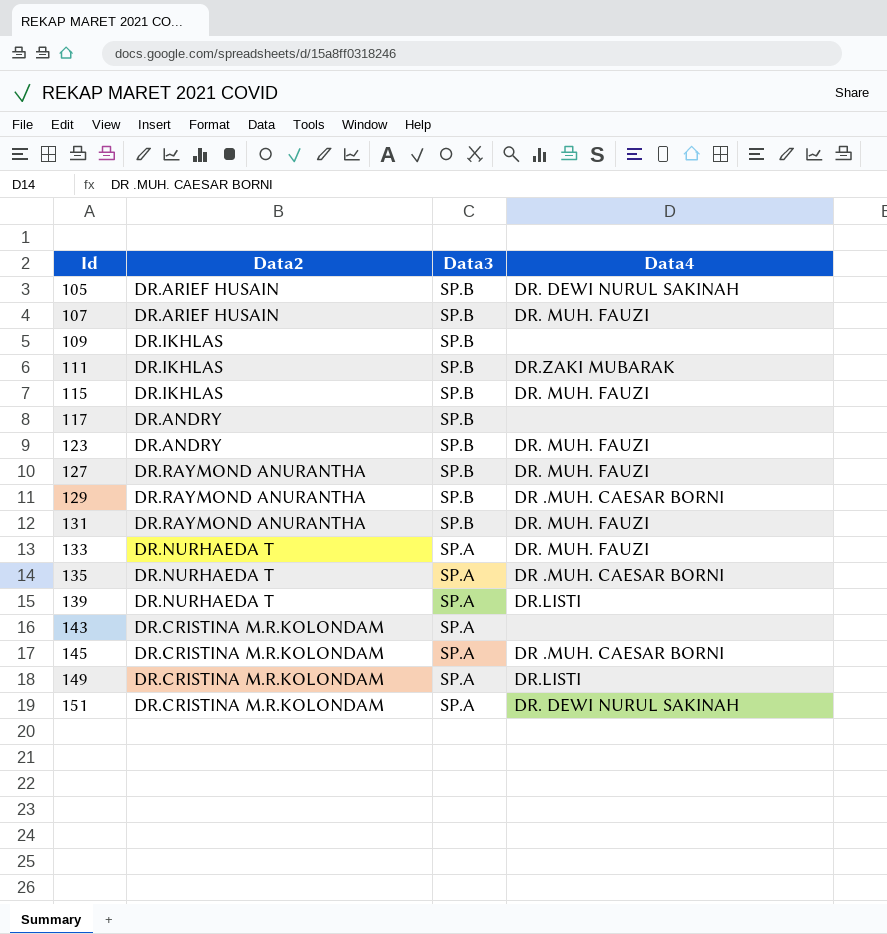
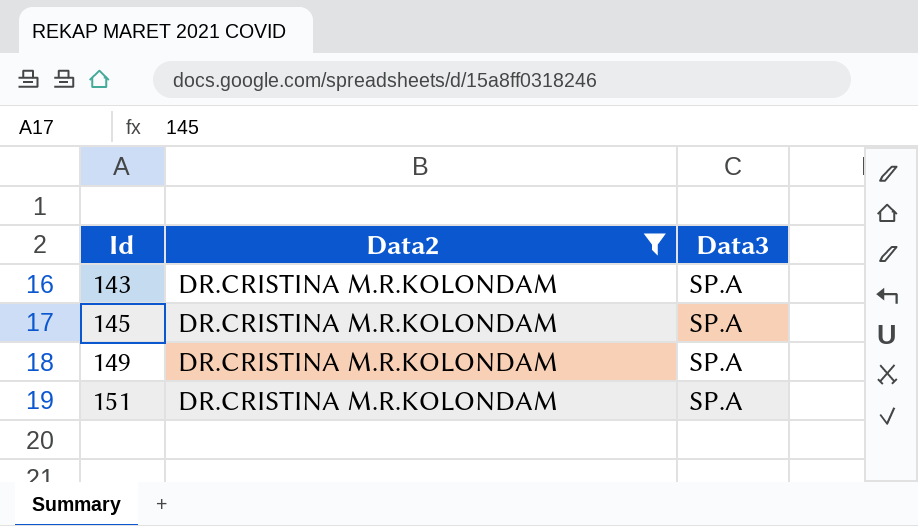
filter: none -> Data2 = DR.CRISTINA M.R.KOLONDAM
column Data4 | position: 4 -> none

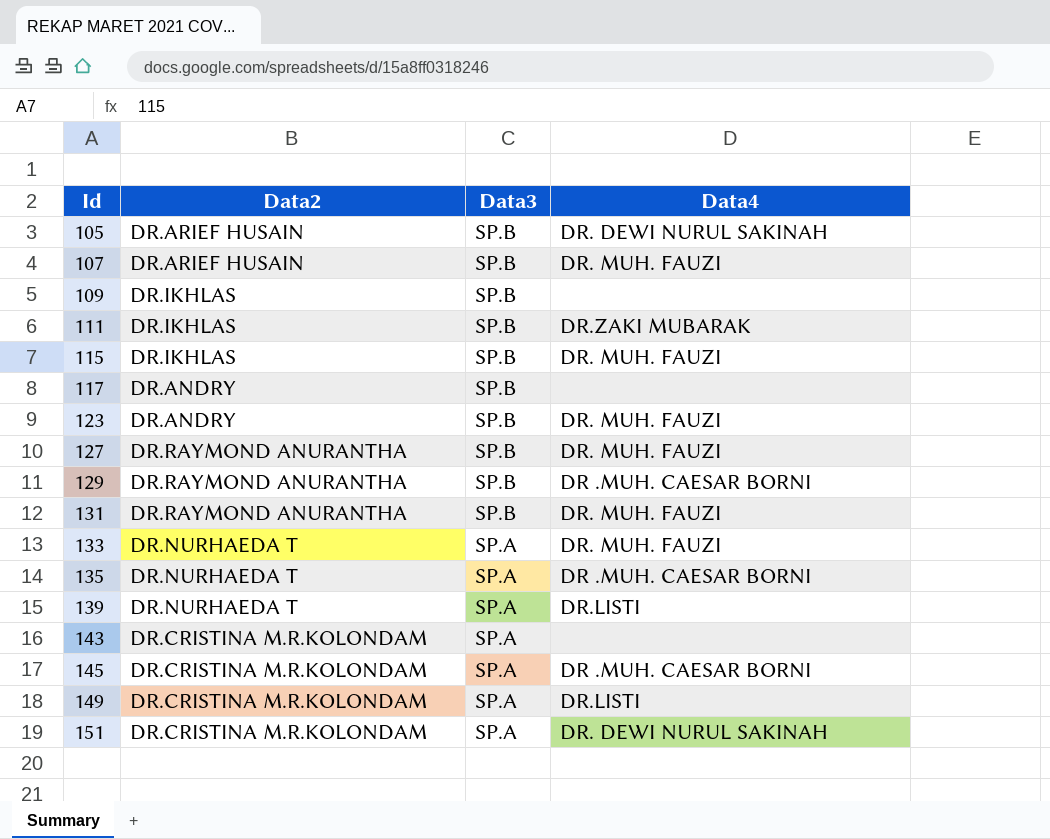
filter: Data2 = DR.CRISTINA M.R.KOLONDAM -> none
column Data4 | position: none -> 4

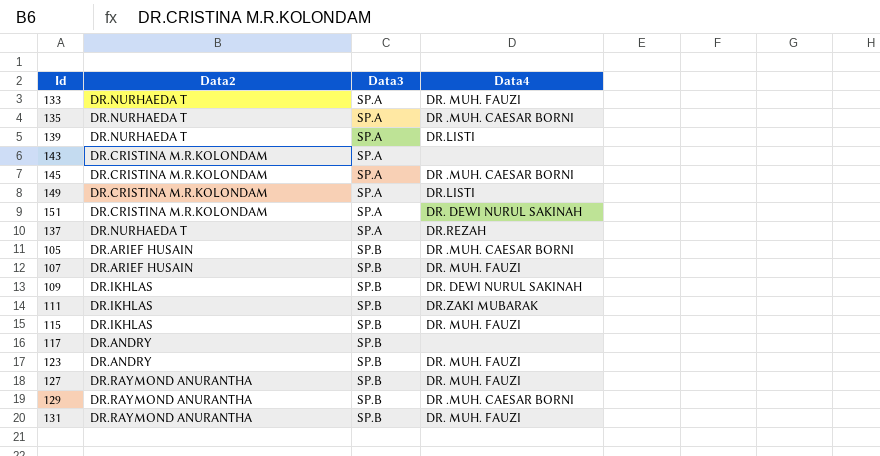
row order: Id ascending -> Data3 ascending
row 137: none -> DR.NURHAEDA T | SP.A | DR.REZAH
105 | Data4: DR. DEWI NURUL SAKINAH -> DR .MUH. CAESAR BORNI
109 | Data4: none -> DR. DEWI NURUL SAKINAH

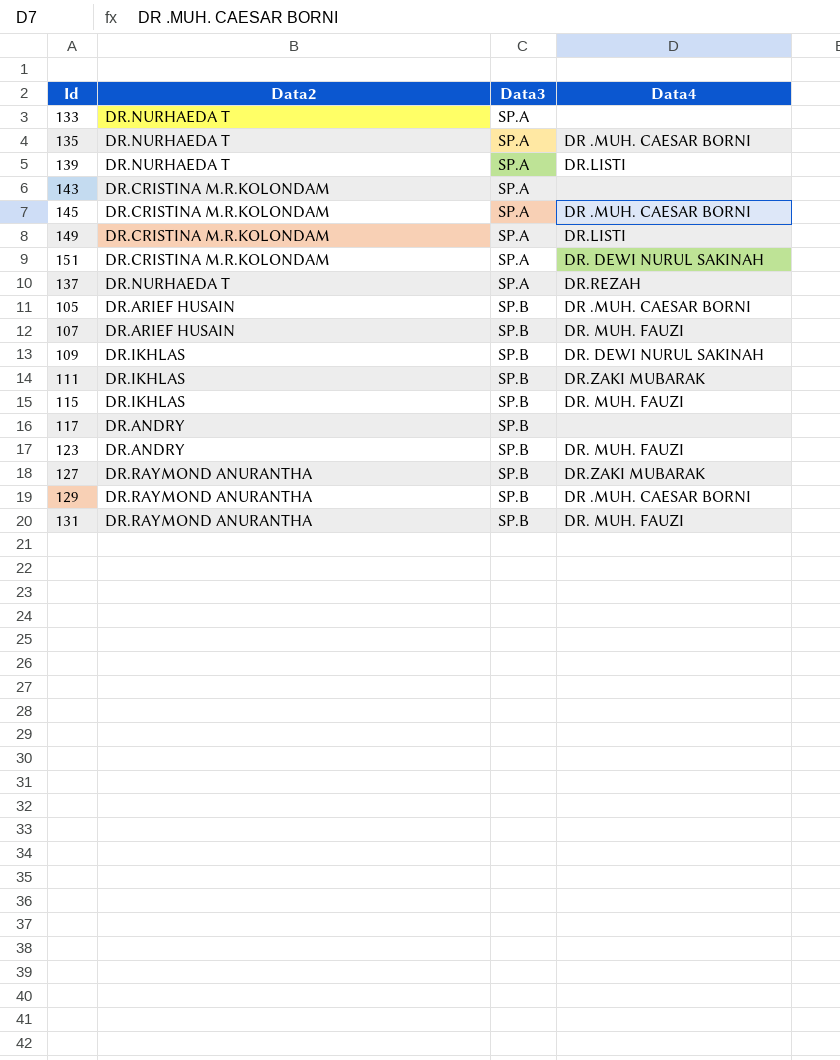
133 | Data4: DR. MUH. FAUZI -> none
127 | Data4: DR. MUH. FAUZI -> DR.ZAKI MUBARAK

